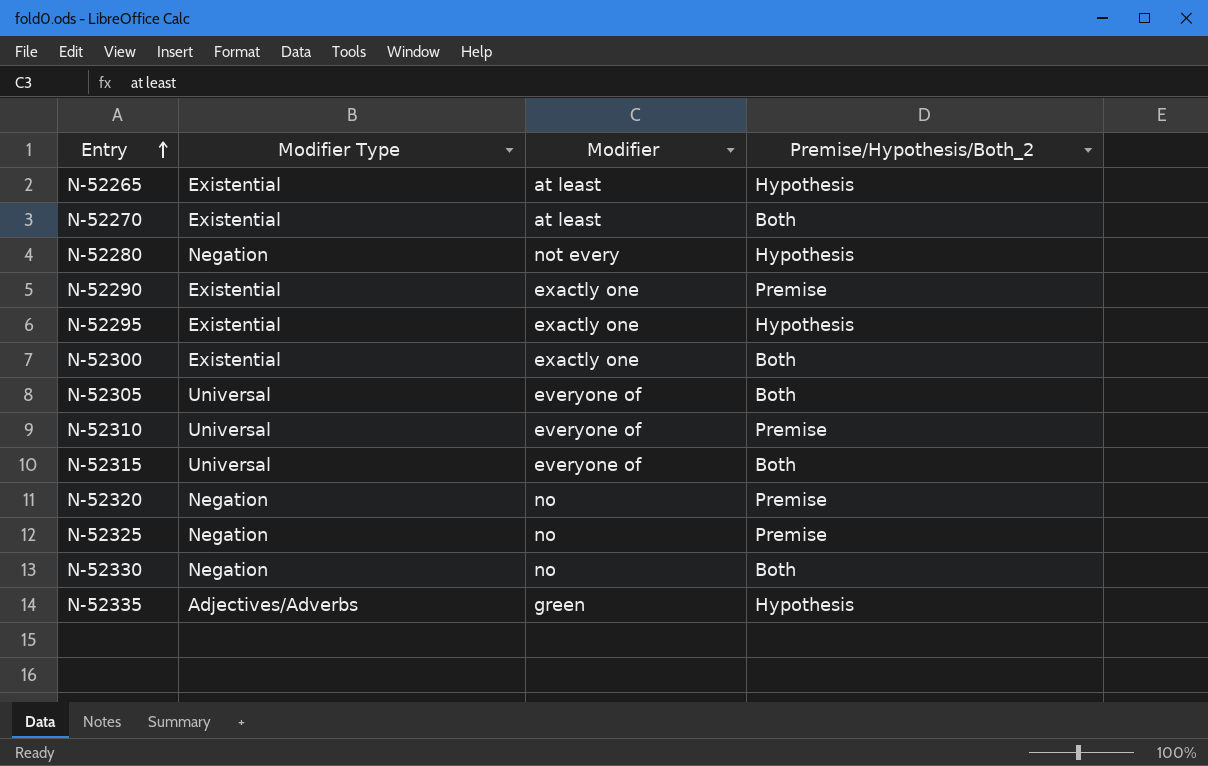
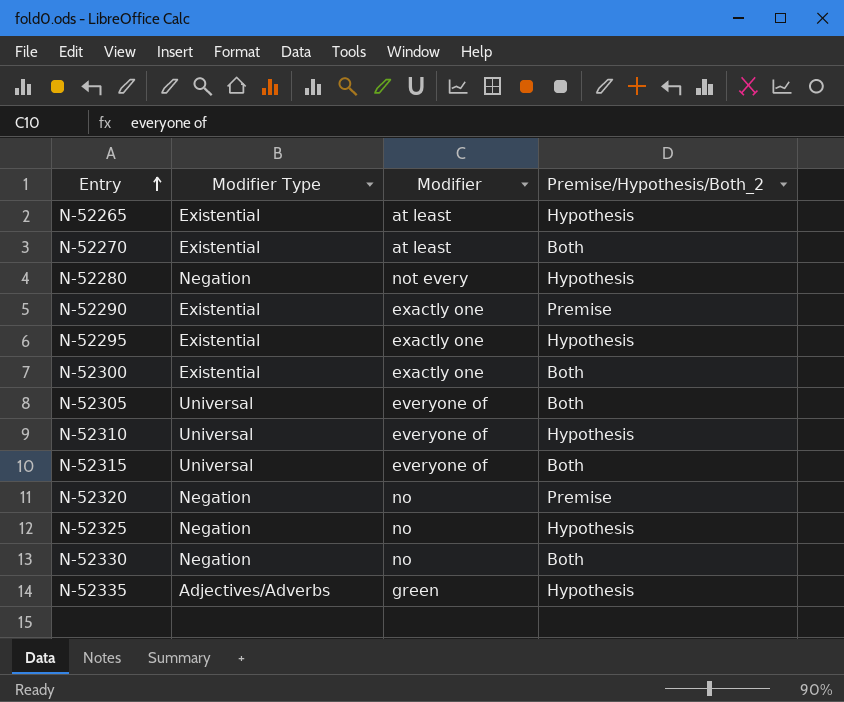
N-52310 | Premise/Hypothesis/Both_2: Premise -> Hypothesis
N-52325 | Premise/Hypothesis/Both_2: Premise -> Hypothesis

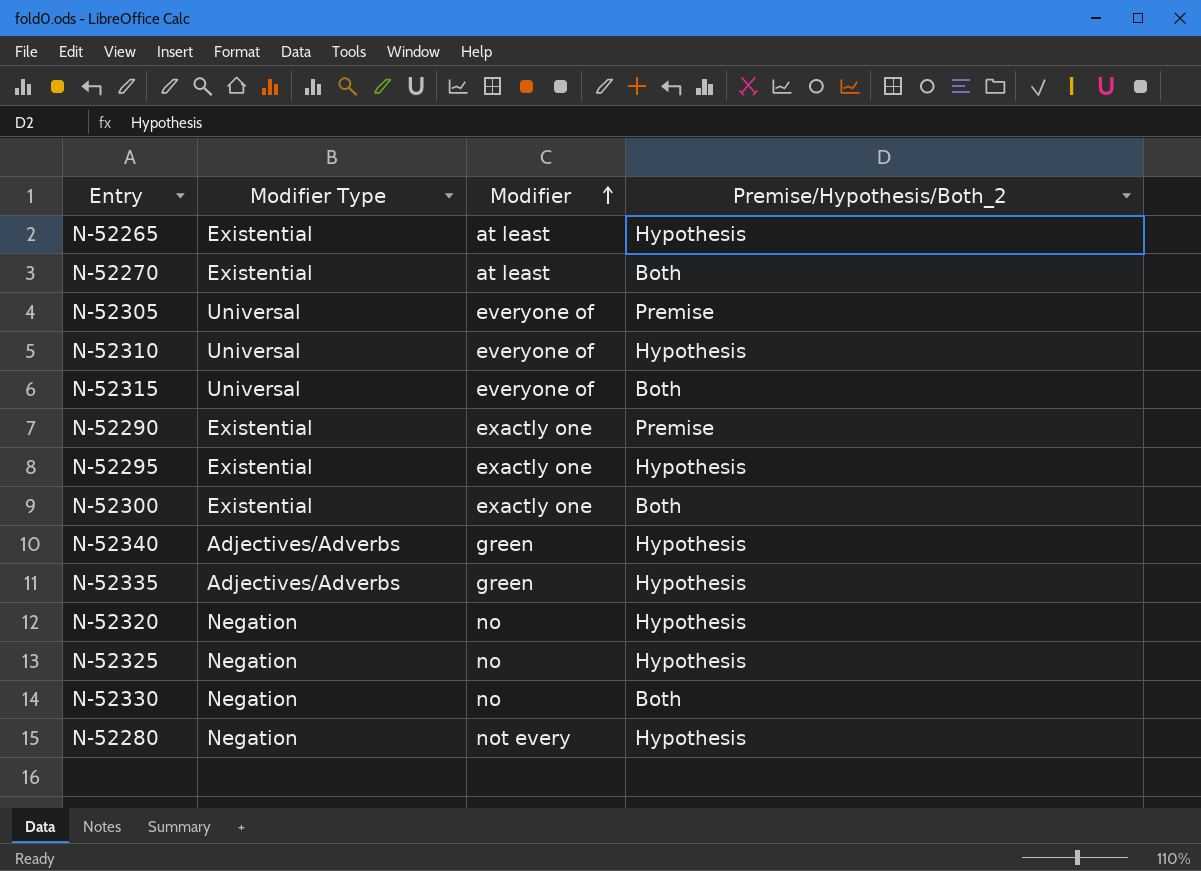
row order: Entry ascending -> Modifier ascending
N-52305 | Premise/Hypothesis/Both_2: Both -> Premise
row N-52340: none -> Adjectives/Adverbs | green | Hypothesis
N-52320 | Premise/Hypothesis/Both_2: Premise -> Hypothesis

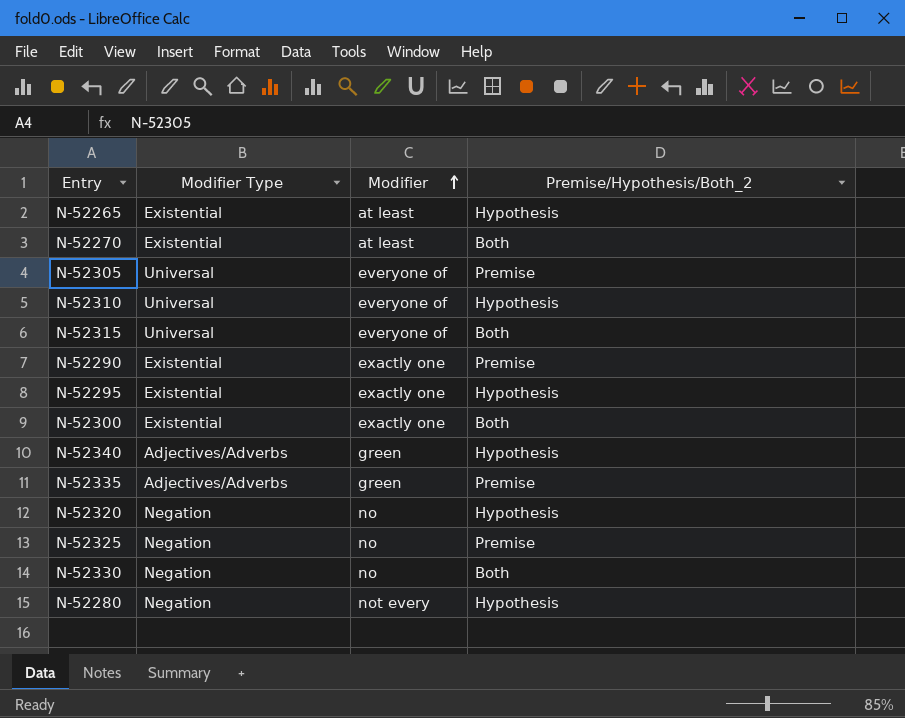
N-52335 | Premise/Hypothesis/Both_2: Hypothesis -> Premise
N-52325 | Premise/Hypothesis/Both_2: Hypothesis -> Premise

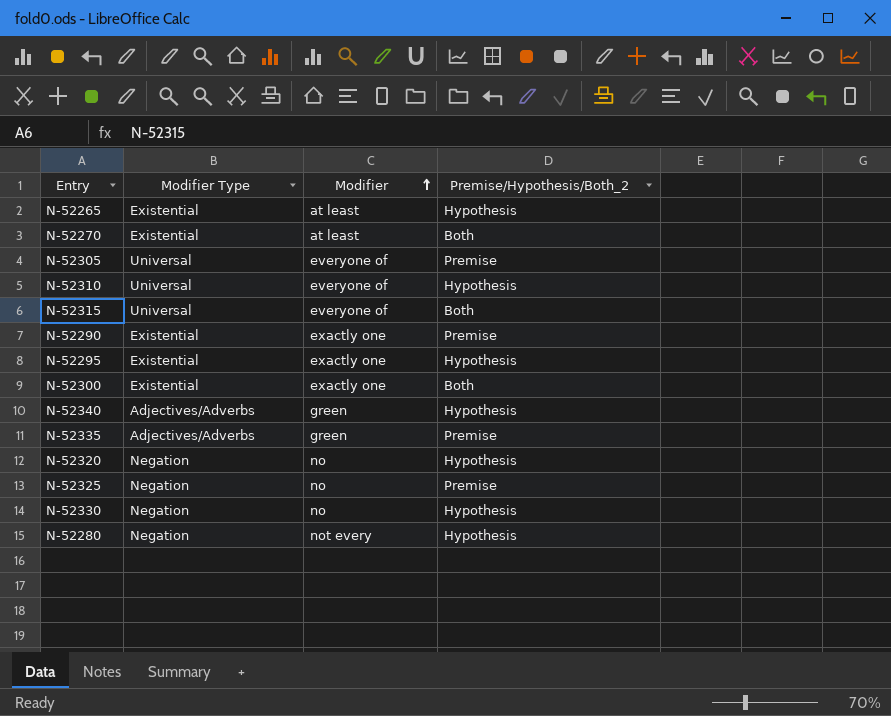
N-52330 | Premise/Hypothesis/Both_2: Both -> Hypothesis

